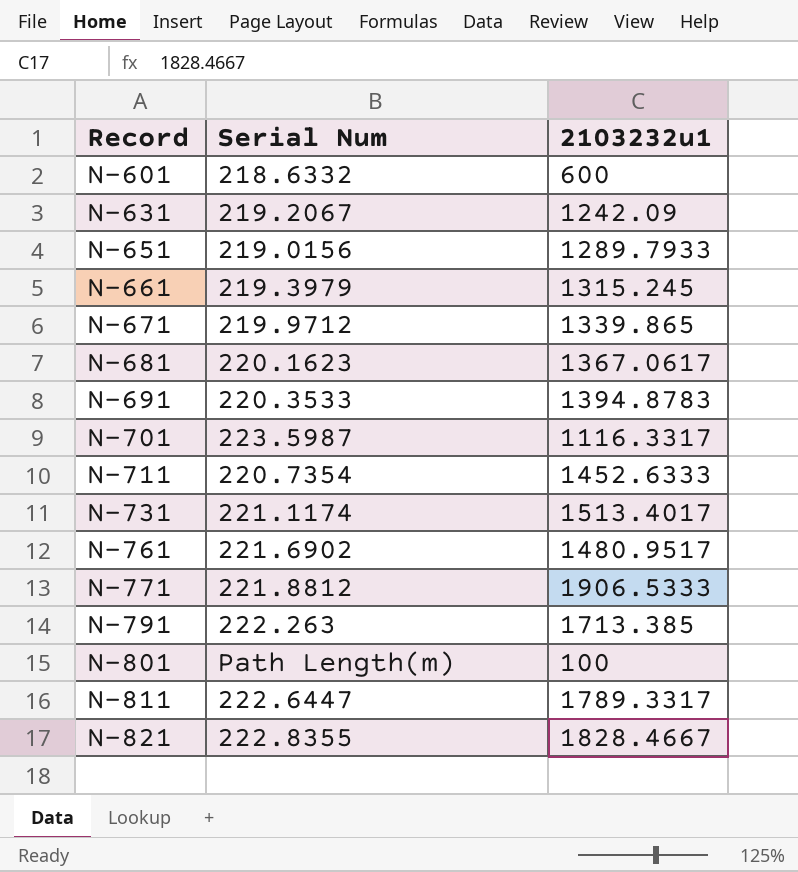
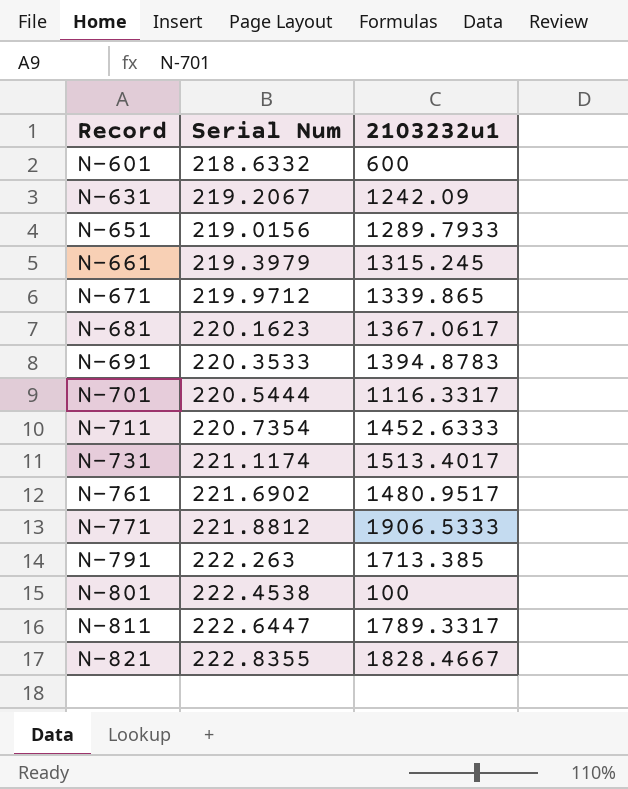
N-701 | Serial Num: 223.5987 -> 220.5444
N-801 | Serial Num: Path Length(m) -> 222.4538

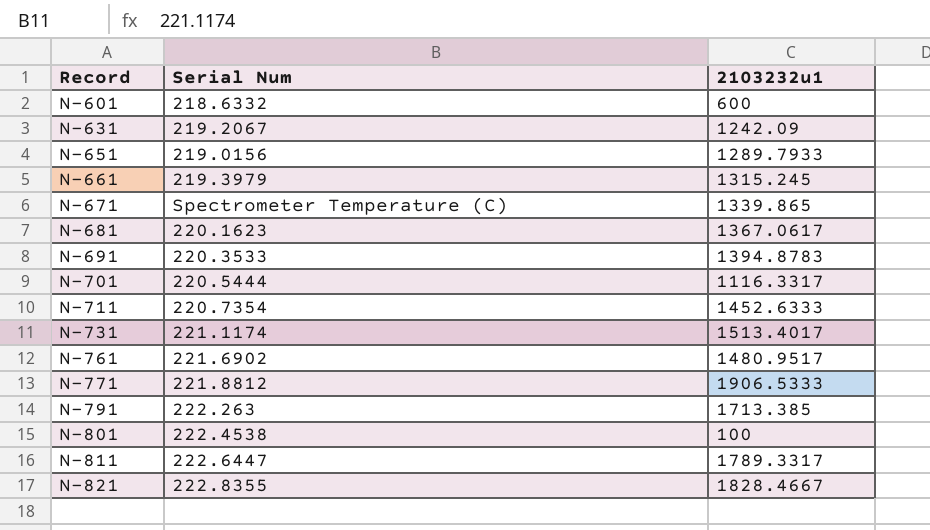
N-671 | Serial Num: 219.9712 -> Spectrometer Temperature (C)

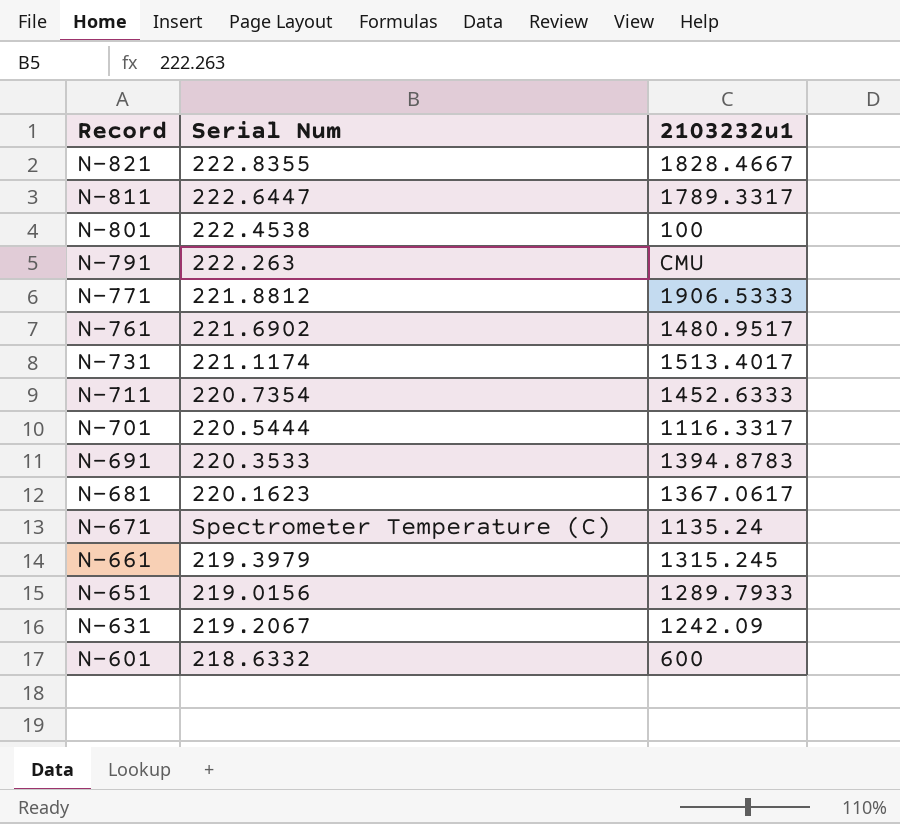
row order: Record ascending -> Record descending
N-791 | 2103232u1: 1713.385 -> CMU
N-671 | 2103232u1: 1339.865 -> 1135.24

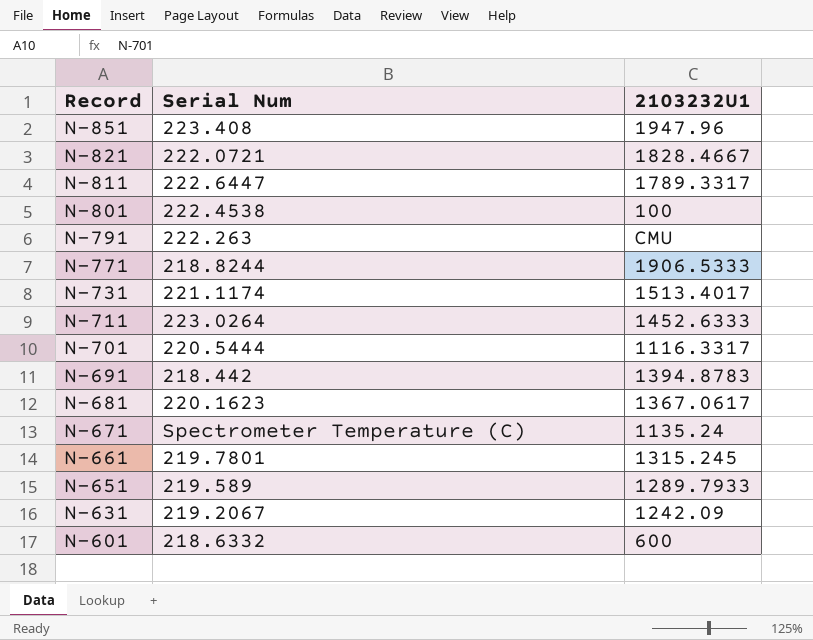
column name: 2103232u1 -> 2103232U1
row N-761: 221.6902 | 1480.9517 -> none
row N-851: none -> 223.408 | 1947.96
N-821 | Serial Num: 222.8355 -> 222.0721
N-771 | Serial Num: 221.8812 -> 218.8244
N-711 | Serial Num: 220.7354 -> 223.0264
N-691 | Serial Num: 220.3533 -> 218.442
N-661 | Serial Num: 219.3979 -> 219.7801
N-651 | Serial Num: 219.0156 -> 219.589

